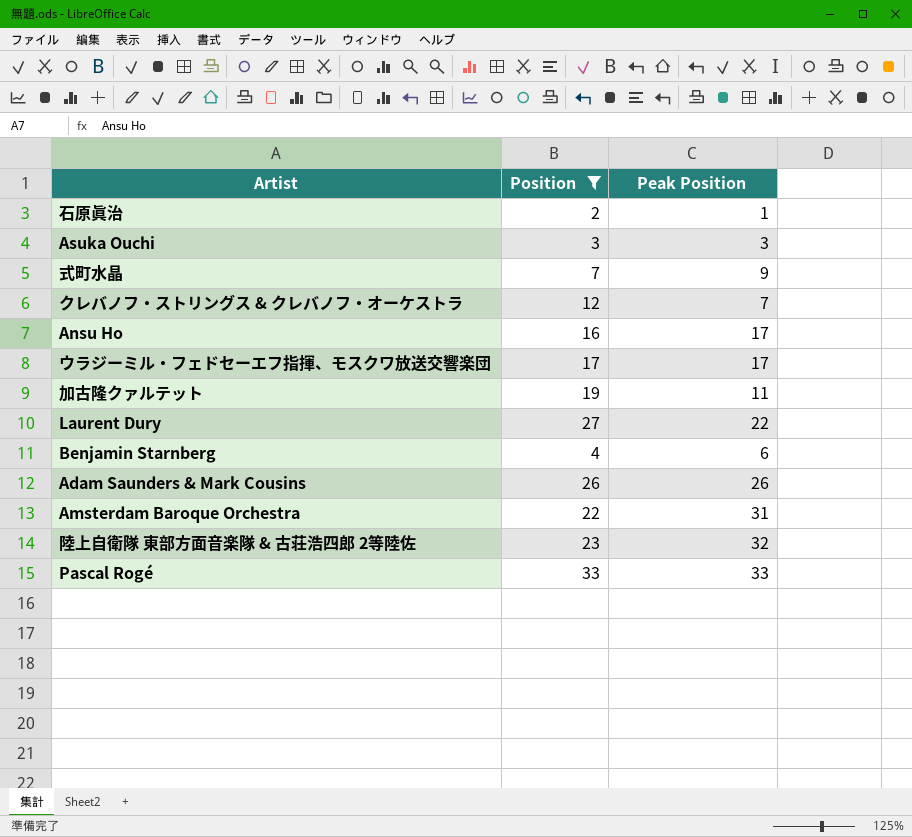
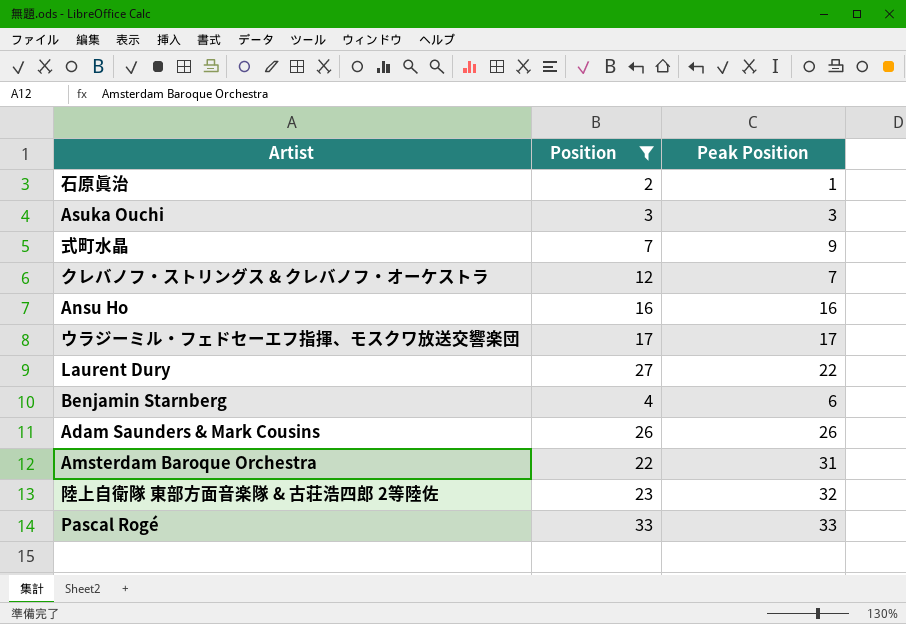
row 加古隆クァルテット: 19 | 11 -> none
Ansu Ho | Peak Position: 17 -> 16

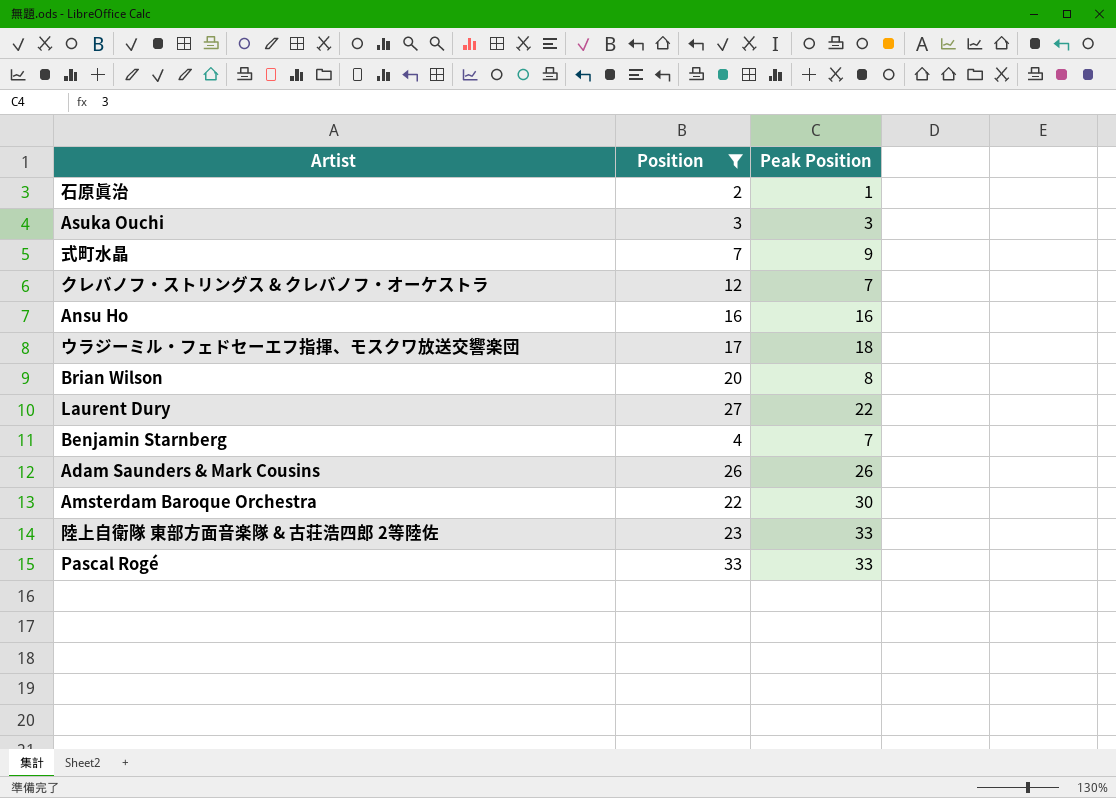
ウラジーミル・フェドセーエフ指揮、モスクワ放送交響楽団 | Peak Position: 17 -> 18
row Brian Wilson: none -> 20 | 8
Benjamin Starnberg | Peak Position: 6 -> 7
Amsterdam Baroque Orchestra | Peak Position: 31 -> 30
陸上自衛隊 東部方面音楽隊 & 古荘浩四郎 2等陸佐 | Peak Position: 32 -> 33

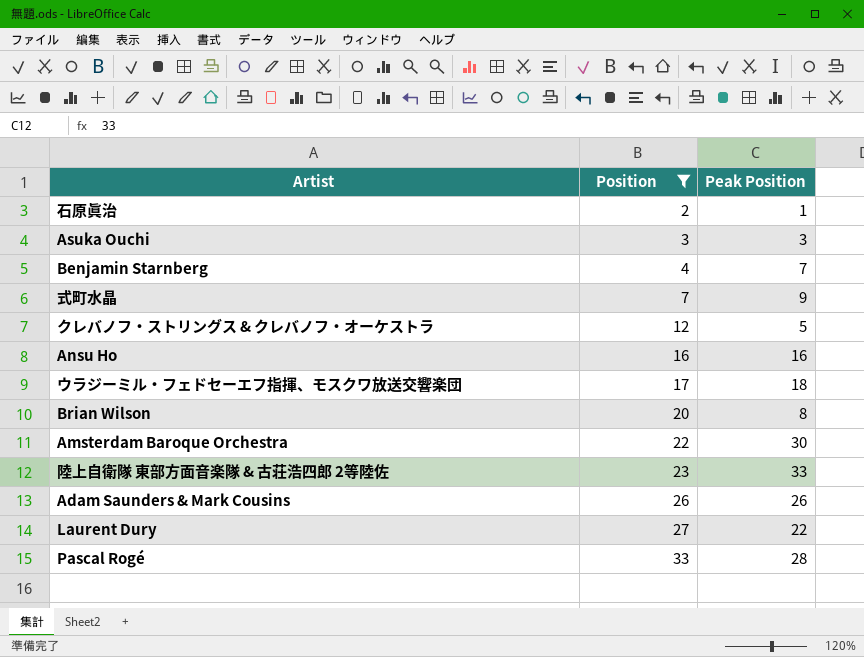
row order: none -> Position ascending
クレバノフ・ストリングス & クレバノフ・オーケストラ | Peak Position: 7 -> 5
Pascal Rogé | Peak Position: 33 -> 28

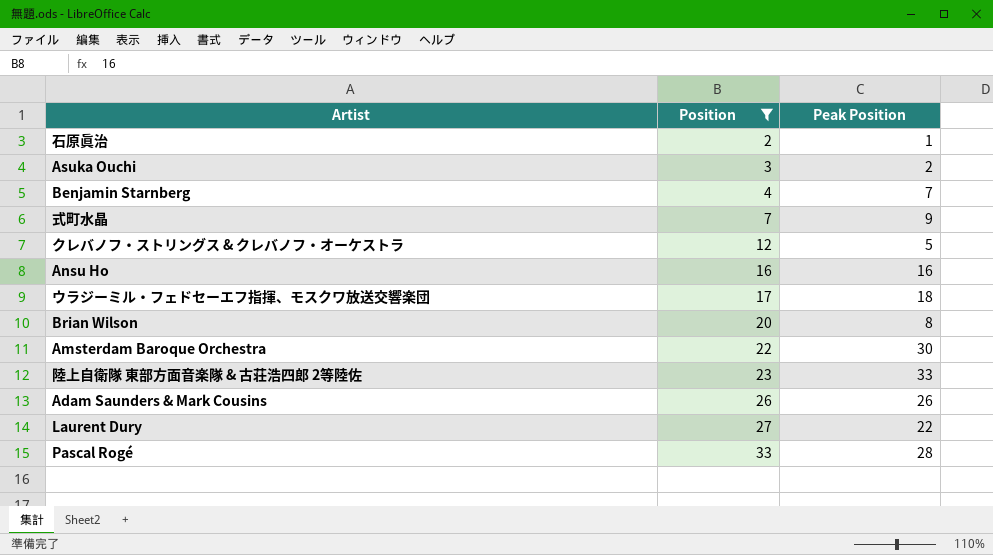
Asuka Ouchi | Peak Position: 3 -> 2

